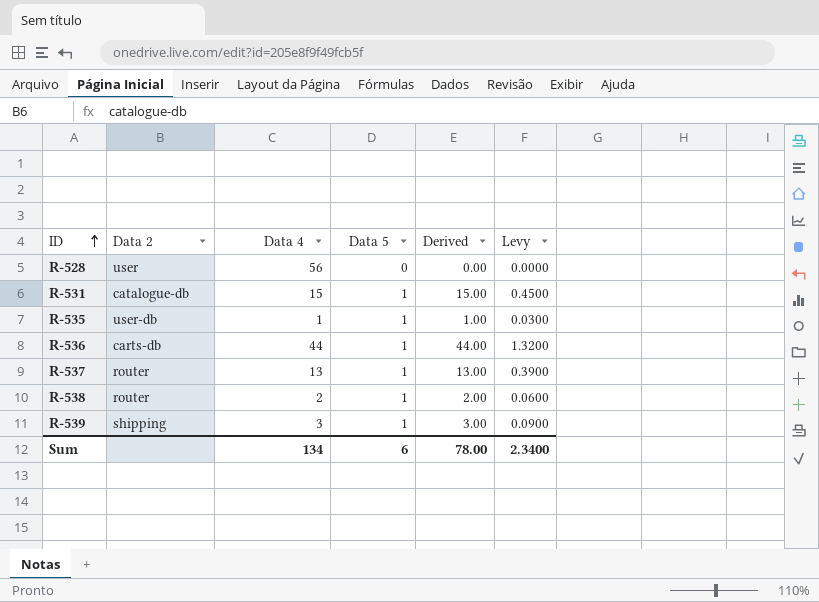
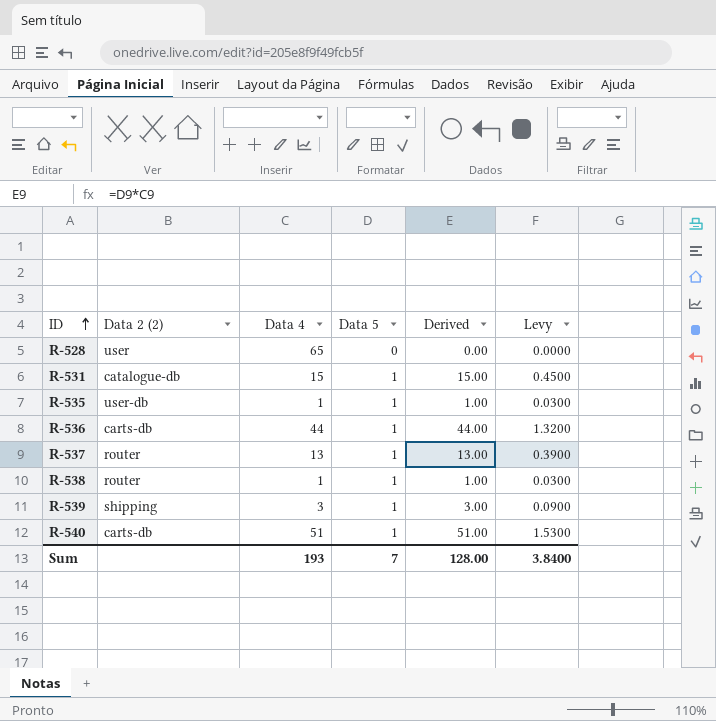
column name: Data 2 -> Data 2 (2)
R-528 | Data 4: 56 -> 65
R-538 | Data 4: 2 -> 1
R-538 | Derived: 2.00 -> 1.00
R-538 | Levy: 0.0600 -> 0.0300
row R-540: none -> carts-db | 51 | 1 | 51.00 | 1.5300
Sum | Data 4: 134 -> 193
Sum | Data 5: 6 -> 7
Sum | Derived: 78.00 -> 128.00
Sum | Levy: 2.3400 -> 3.8400

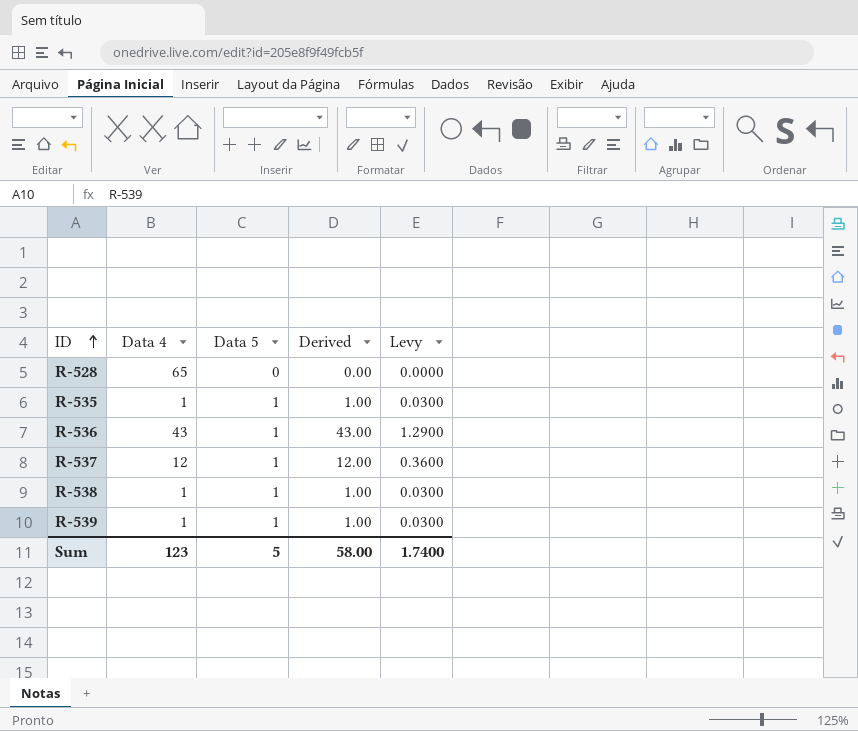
column Data 2 (2) | position: 2 -> none
row R-531: catalogue-db | 15 | 1 | 15.00 | 0.4500 -> none
row R-540: carts-db | 51 | 1 | 51.00 | 1.5300 -> none
R-536 | Data 4: 44 -> 43
R-536 | Derived: 44.00 -> 43.00
R-536 | Levy: 1.3200 -> 1.2900
R-537 | Data 4: 13 -> 12
R-537 | Derived: 13.00 -> 12.00
R-537 | Levy: 0.3900 -> 0.3600
R-539 | Data 4: 3 -> 1
R-539 | Derived: 3.00 -> 1.00
R-539 | Levy: 0.0900 -> 0.0300
Sum | Data 4: 193 -> 123
Sum | Data 5: 7 -> 5
Sum | Derived: 128.00 -> 58.00
Sum | Levy: 3.8400 -> 1.7400

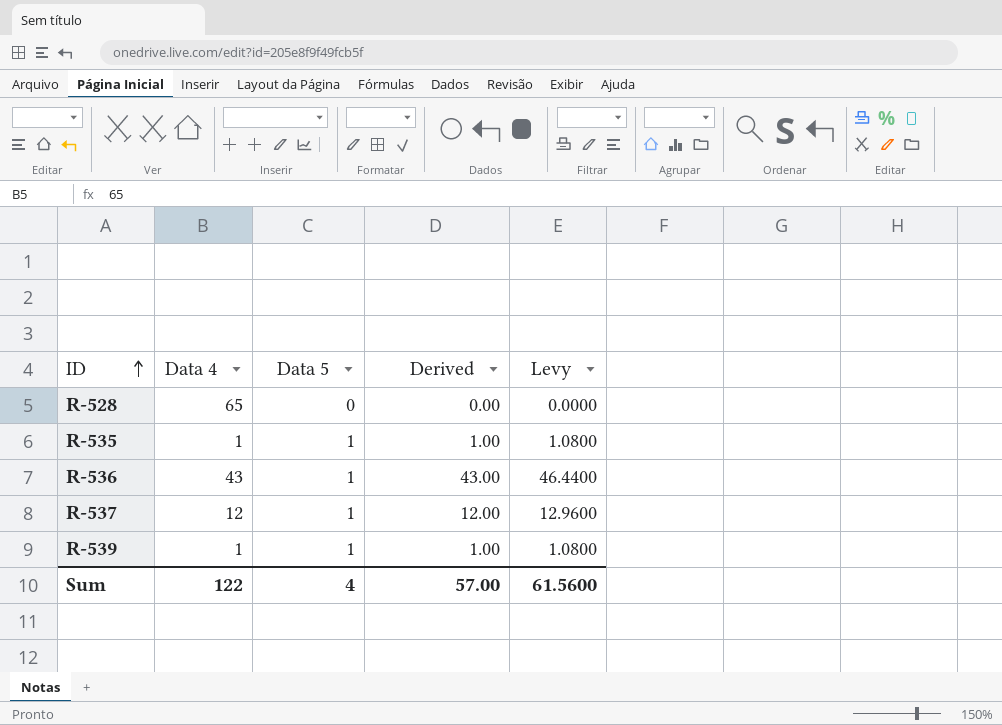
column Levy | formula: [Derived] * 0.03 -> [Derived] * 1.08
row R-538: 1 | 1 | 1.00 | 0.0300 -> none
Sum | Data 4: 123 -> 122
Sum | Data 5: 5 -> 4
Sum | Derived: 58.00 -> 57.00
Sum | Levy: 1.7400 -> 61.5600

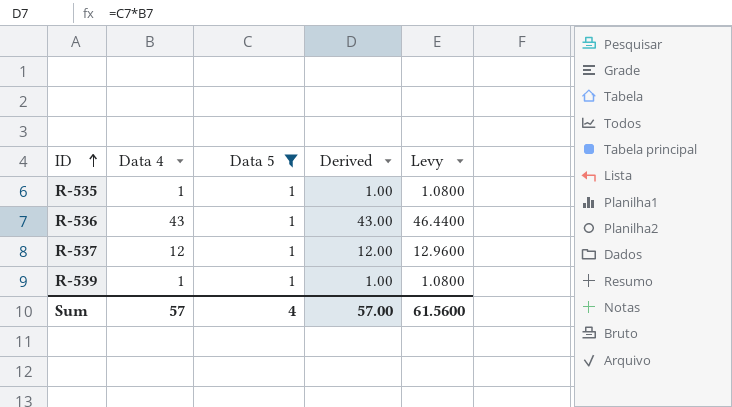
filter: none -> Data 5 = 1
Sum | Data 4: 122 -> 57

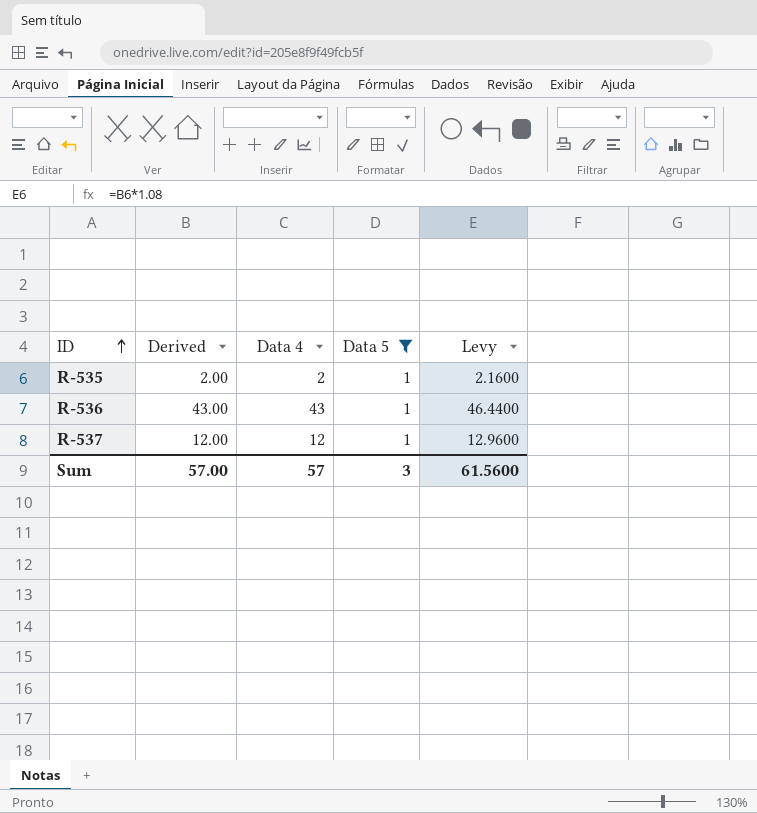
column Derived | position: 4 -> 2
row R-539: 1 | 1 | 1.00 | 1.0800 -> none
R-535 | Derived: 1.00 -> 2.00
R-535 | Data 4: 1 -> 2
R-535 | Levy: 1.0800 -> 2.1600
Sum | Data 5: 4 -> 3

